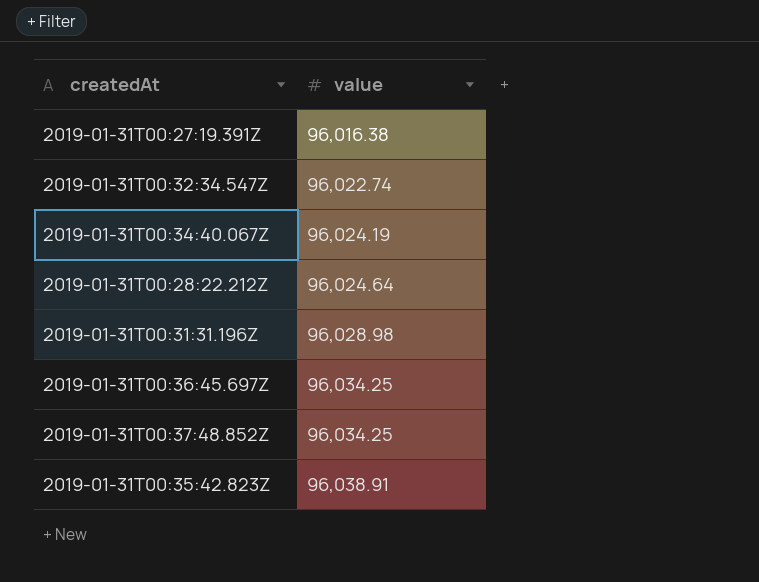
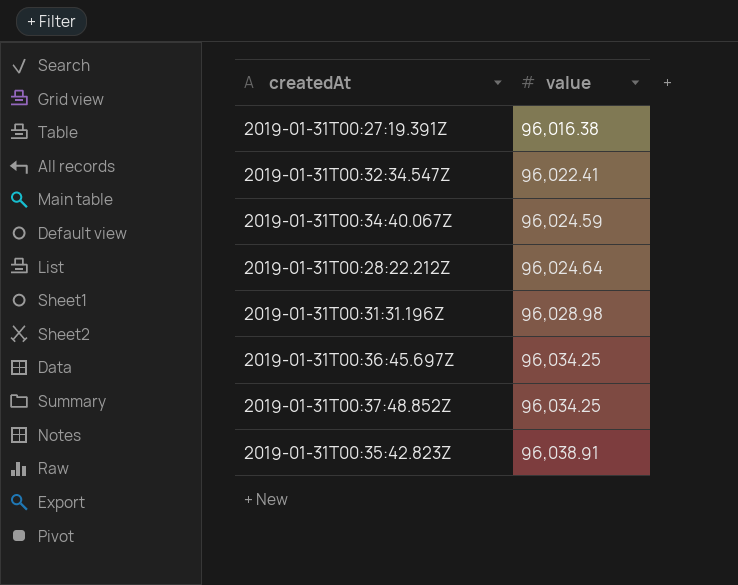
2019-01-31T00:32:34.547Z | value: 96,022.74 -> 96,022.41
2019-01-31T00:34:40.067Z | value: 96,024.19 -> 96,024.59

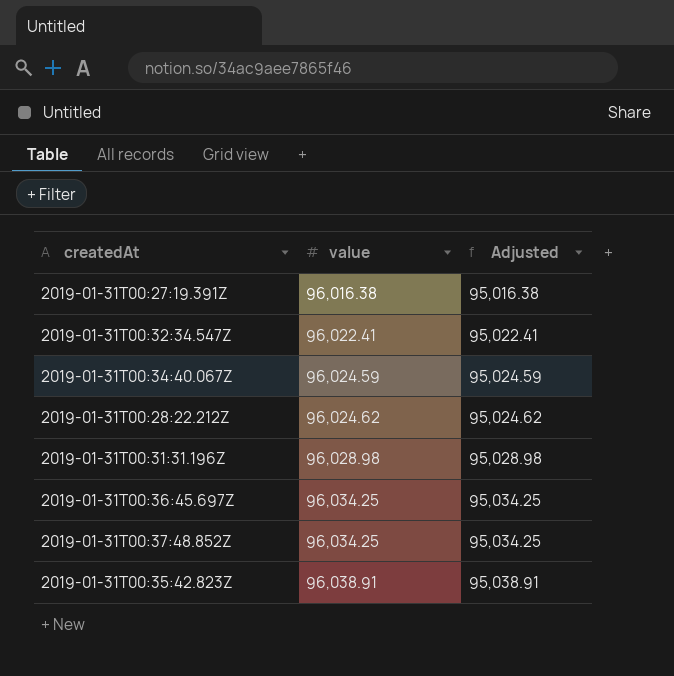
column Adjusted | formula: none -> [value] - 1000
2019-01-31T00:28:22.212Z | value: 96,024.64 -> 96,024.62

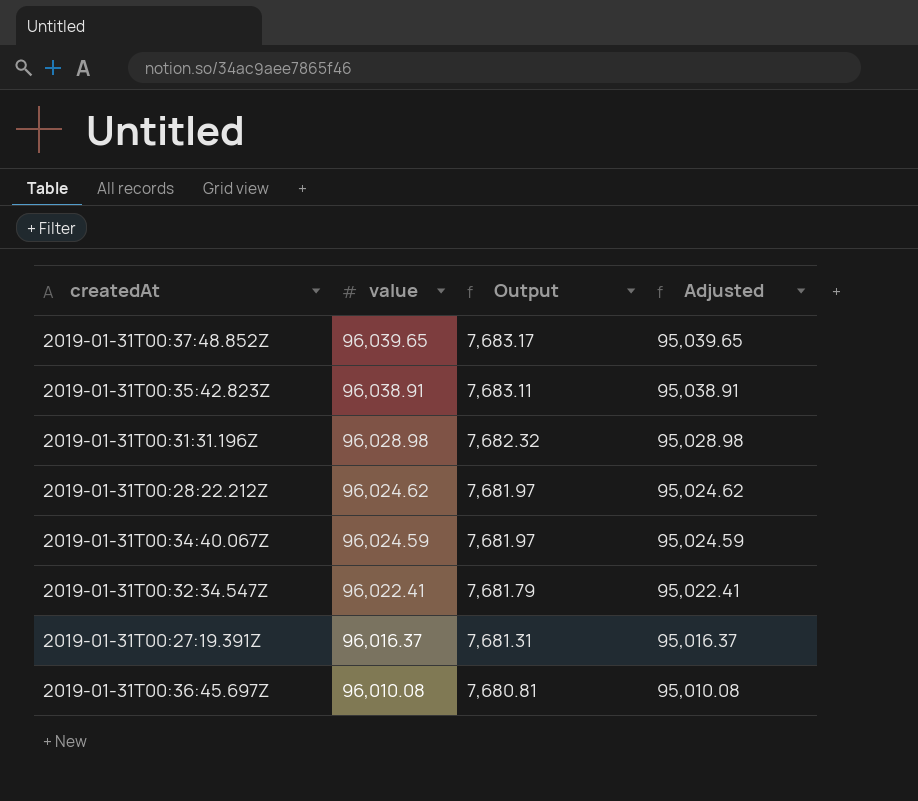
row order: value ascending -> value descending
column Output | formula: none -> [value] * 0.08
2019-01-31T00:37:48.852Z | value: 96,034.25 -> 96,039.65
2019-01-31T00:37:48.852Z | Adjusted: 95,034.25 -> 95,039.65
2019-01-31T00:27:19.391Z | value: 96,016.38 -> 96,016.37
2019-01-31T00:27:19.391Z | Adjusted: 95,016.38 -> 95,016.37
2019-01-31T00:36:45.697Z | value: 96,034.25 -> 96,010.08
2019-01-31T00:36:45.697Z | Adjusted: 95,034.25 -> 95,010.08

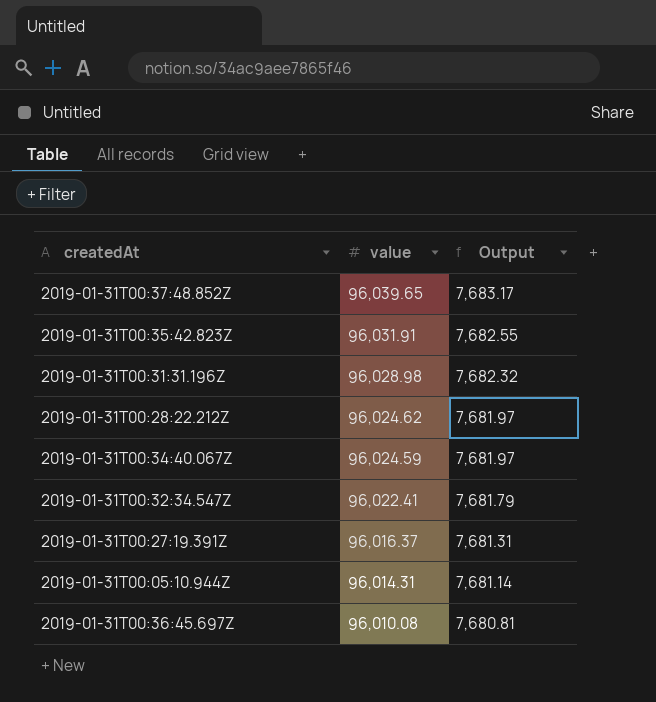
column Adjusted | formula: [value] - 1000 -> none
2019-01-31T00:35:42.823Z | value: 96,038.91 -> 96,031.91
2019-01-31T00:35:42.823Z | Output: 7,683.11 -> 7,682.55
row 2019-01-31T00:05:10.944Z: none -> 96,014.31 | 7,681.14

